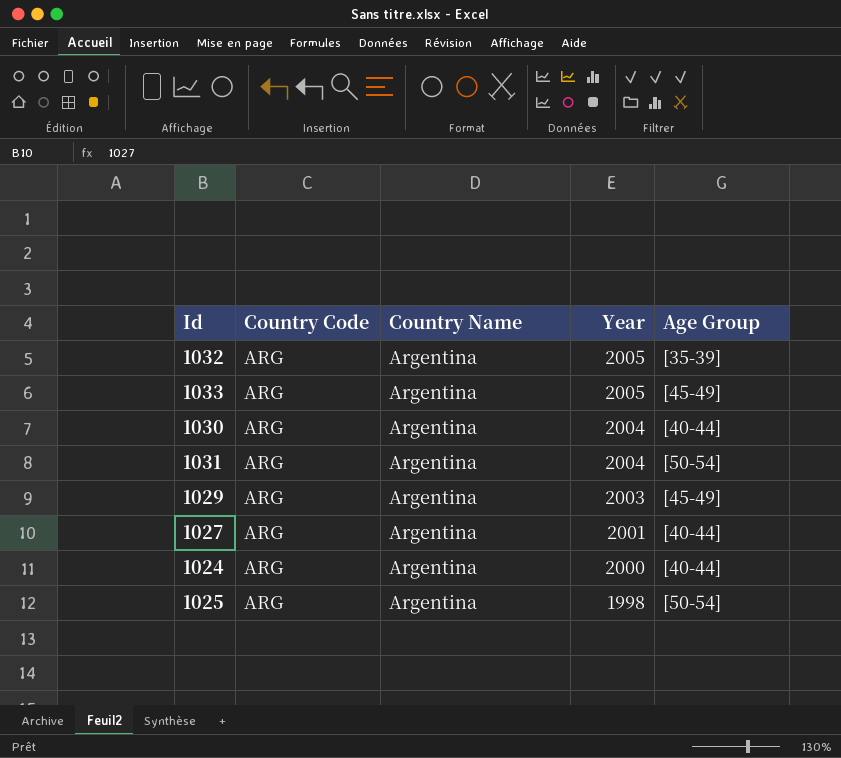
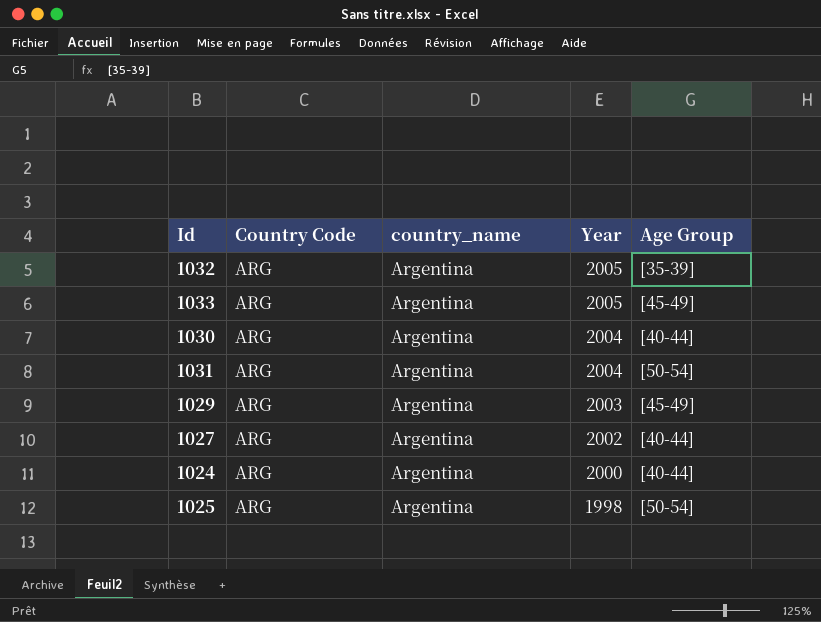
column name: Country Name -> country_name
1027 | Year: 2001 -> 2002

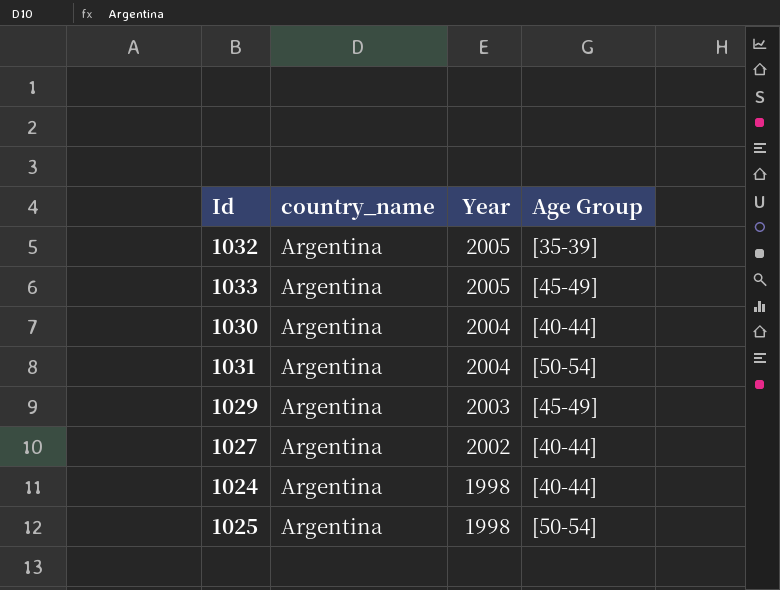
column Country Code | position: 2 -> none
1024 | Year: 2000 -> 1998

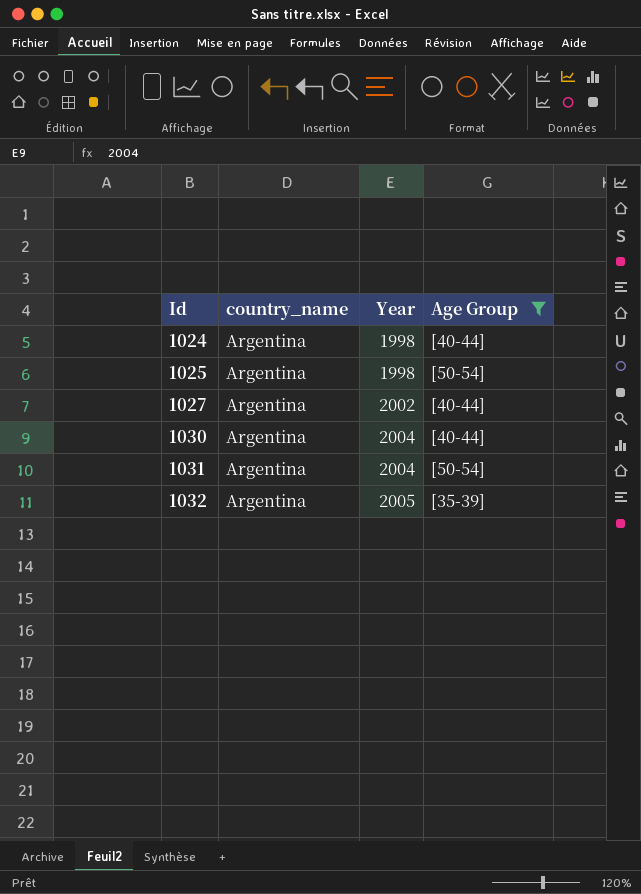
filter: none -> Age Group != [45-49]
row order: Year descending -> Id ascending

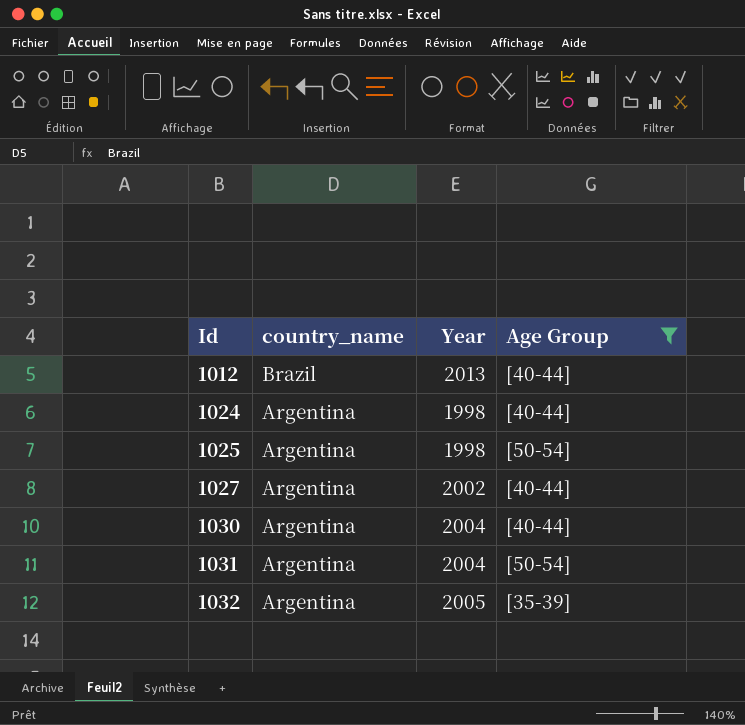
row 1012: none -> Brazil | 2013 | [40-44]

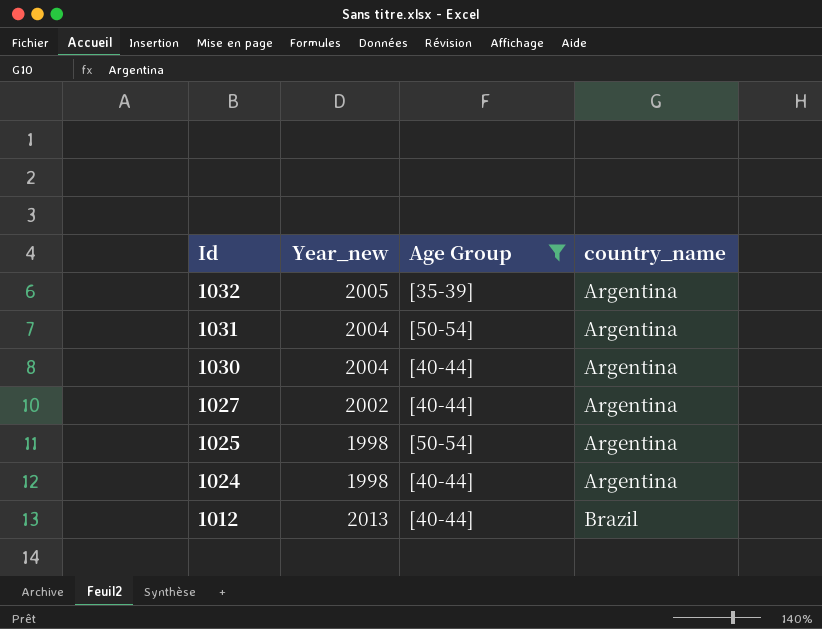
row order: Id ascending -> Id descending
column name: Year -> Year_new
column country_name | position: 2 -> 4

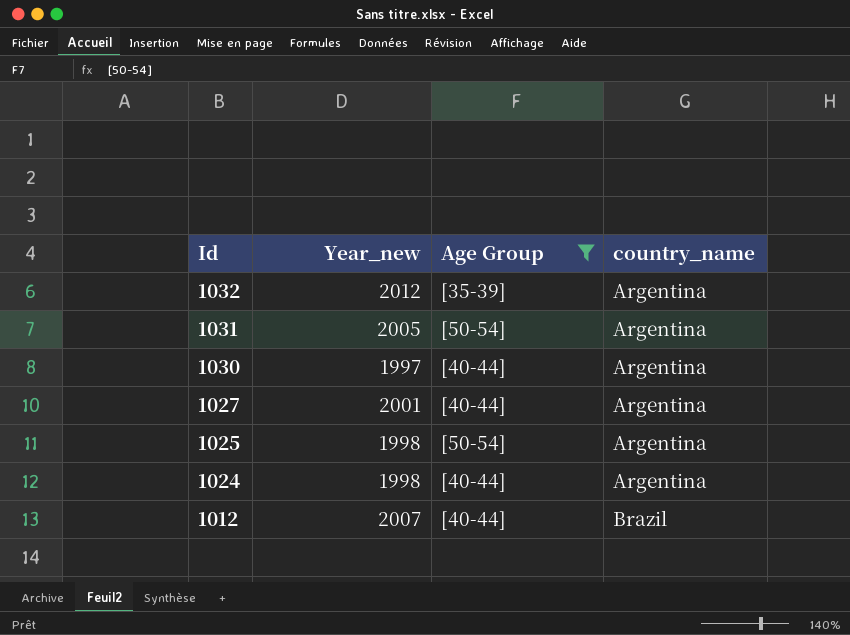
1032 | Year_new: 2005 -> 2012
1031 | Year_new: 2004 -> 2005
1030 | Year_new: 2004 -> 1997
1027 | Year_new: 2002 -> 2001
1012 | Year_new: 2013 -> 2007

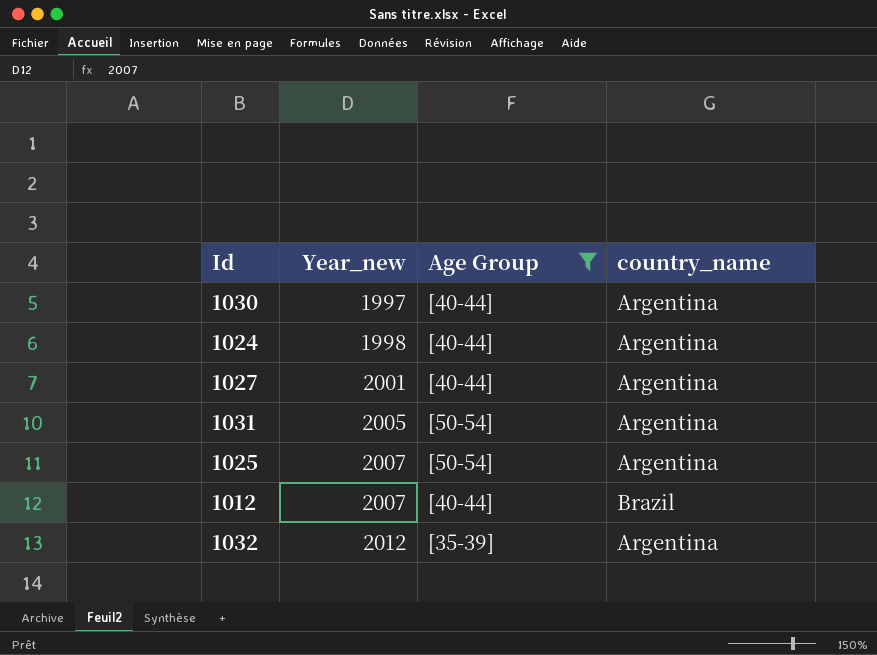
row order: Id descending -> Year_new ascending
1025 | Year_new: 1998 -> 2007

